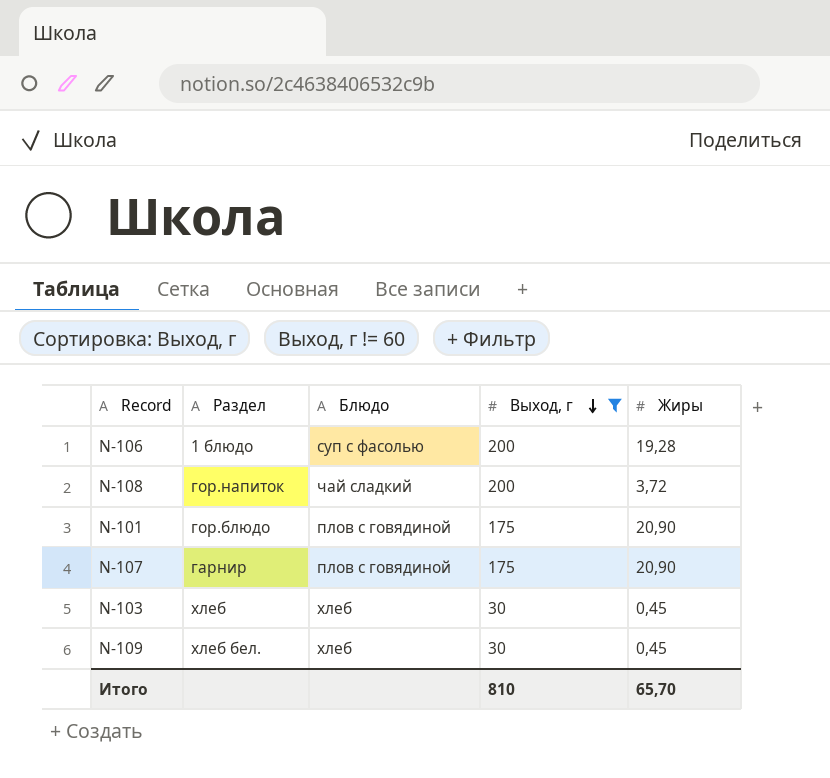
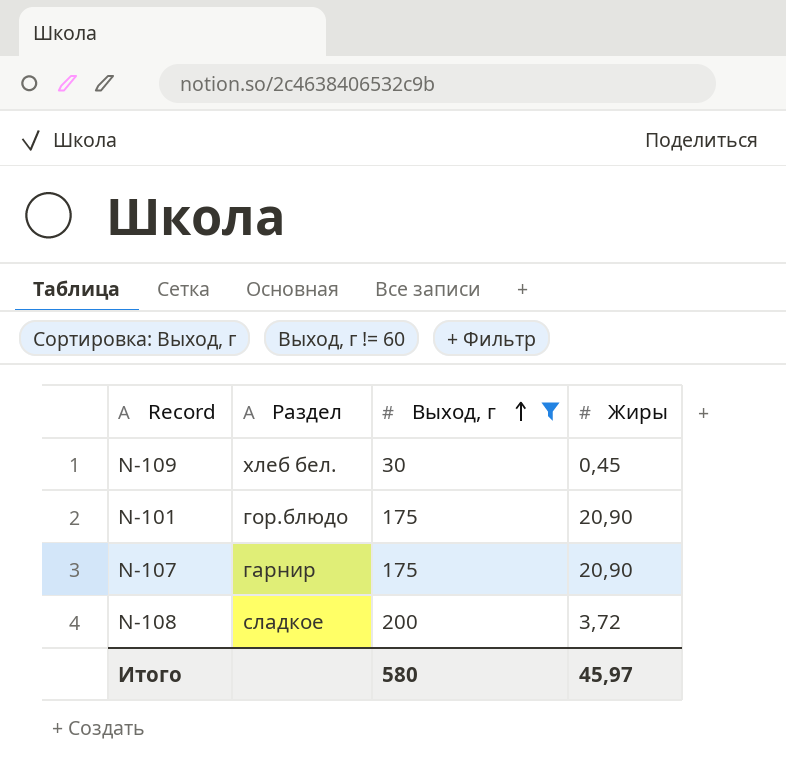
row order: Выход, г descending -> Выход, г ascending
column Блюдо | position: 3 -> none
row N-106: 1 блюдо | суп с фасолью | 200 | 19,28 -> none
row N-103: хлеб | хлеб | 30 | 0,45 -> none
N-108 | Раздел: гор.напиток -> сладкое
Итого | Выход, г: 810 -> 580
Итого | Жиры: 65,70 -> 45,97

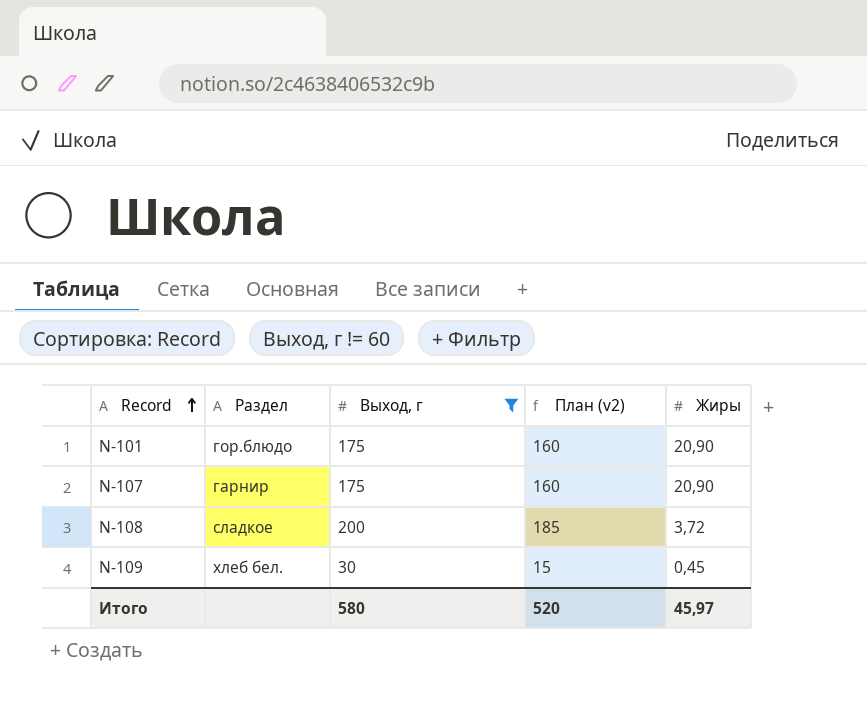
row order: Выход, г ascending -> Record ascending
column План (v2) | formula: none -> [Выход, г] - 15

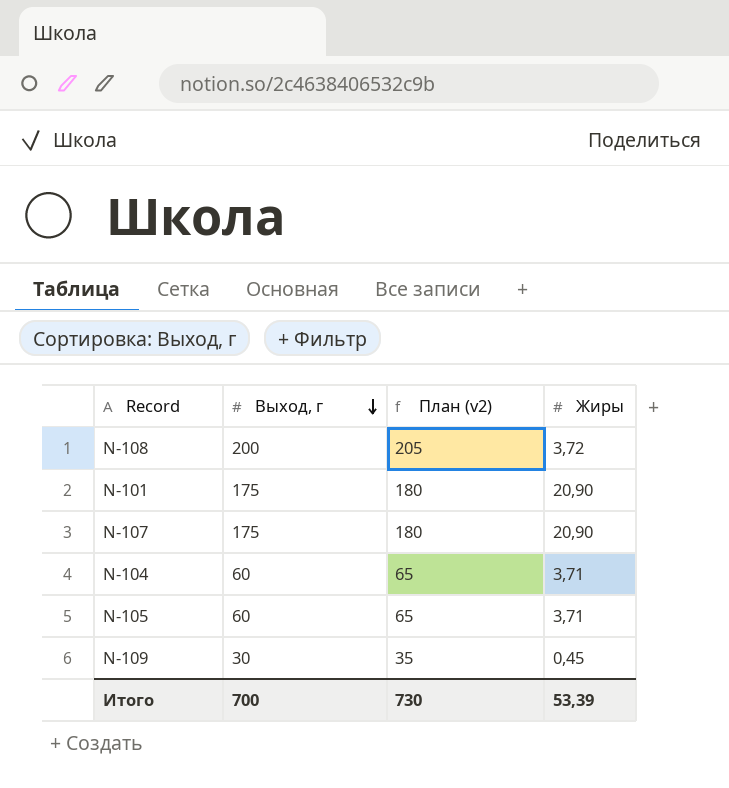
filter: Выход, г != 60 -> none
row order: Record ascending -> Выход, г descending
column Раздел | position: 2 -> none
column План (v2) | formula: [Выход, г] - 15 -> [Выход, г] + 5
Итого | Выход, г: 580 -> 700
Итого | План (v2): 520 -> 730
Итого | Жиры: 45,97 -> 53,39

